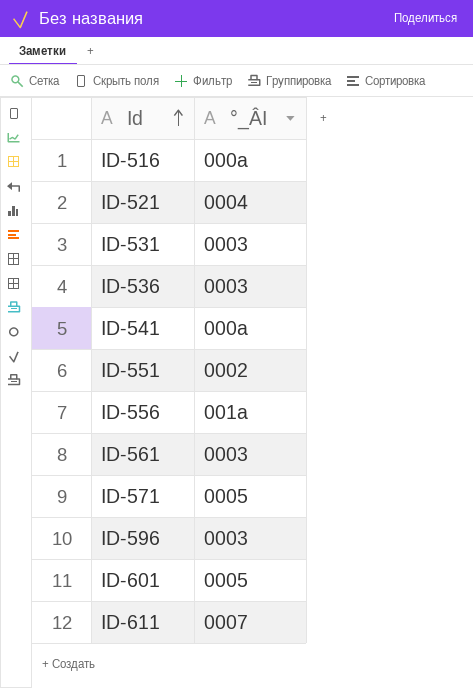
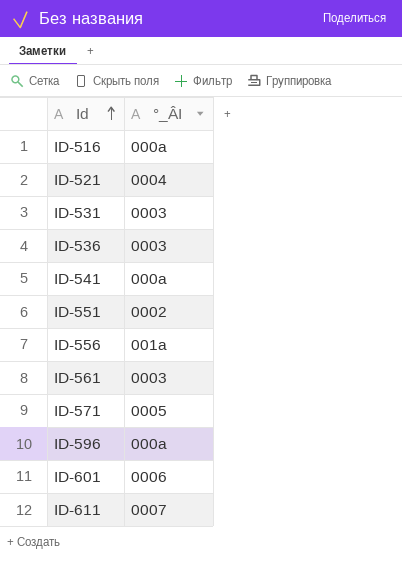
ID-596 | °_ÂI: 0003 -> 000a
ID-601 | °_ÂI: 0005 -> 0006

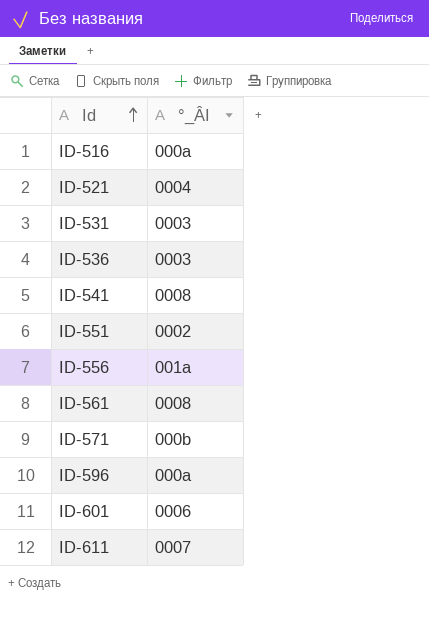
ID-541 | °_ÂI: 000a -> 0008
ID-561 | °_ÂI: 0003 -> 0008
ID-571 | °_ÂI: 0005 -> 000b

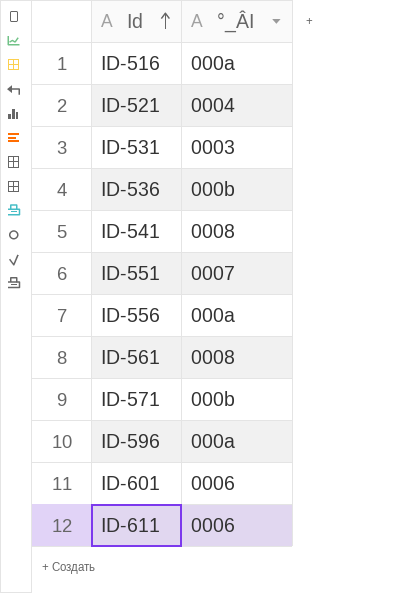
ID-536 | °_ÂI: 0003 -> 000b
ID-551 | °_ÂI: 0002 -> 0007
ID-556 | °_ÂI: 001a -> 000a
ID-611 | °_ÂI: 0007 -> 0006

